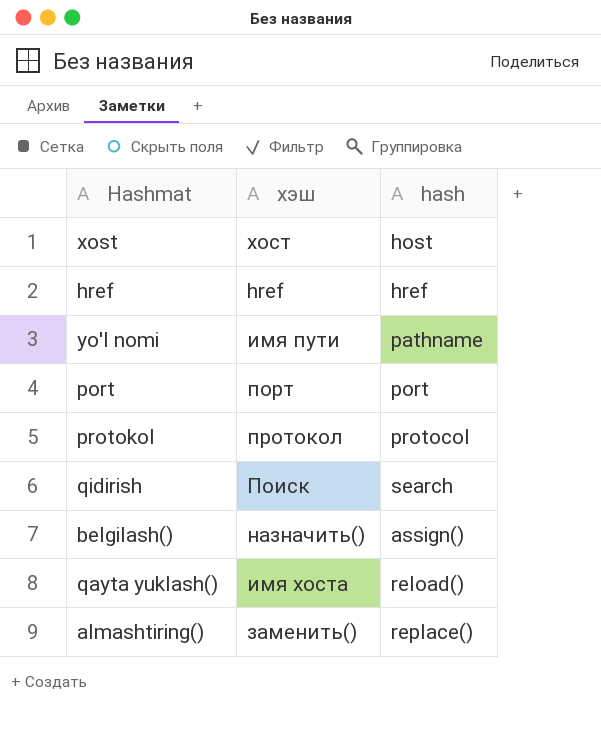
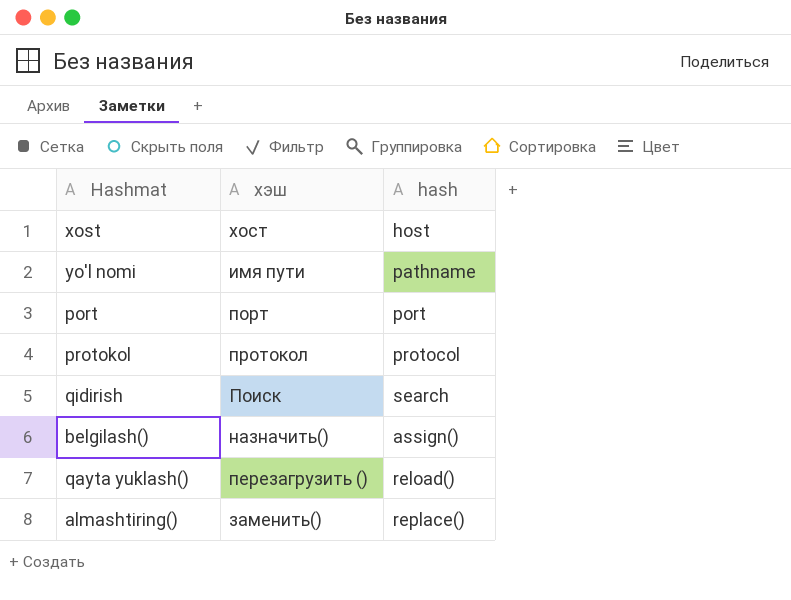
row href: href | href -> none
qayta yuklash() | хэш: имя хоста -> перезагрузить ()

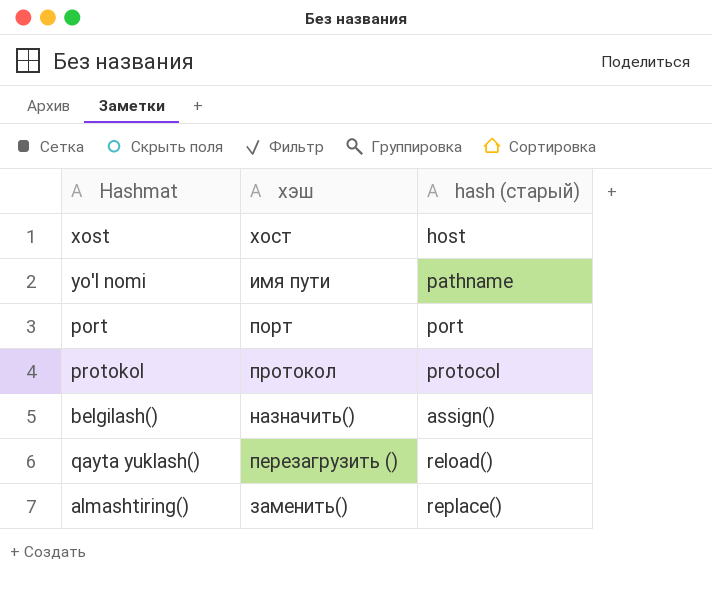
column name: hash -> hash (старый)
row qidirish: Поиск | search -> none

